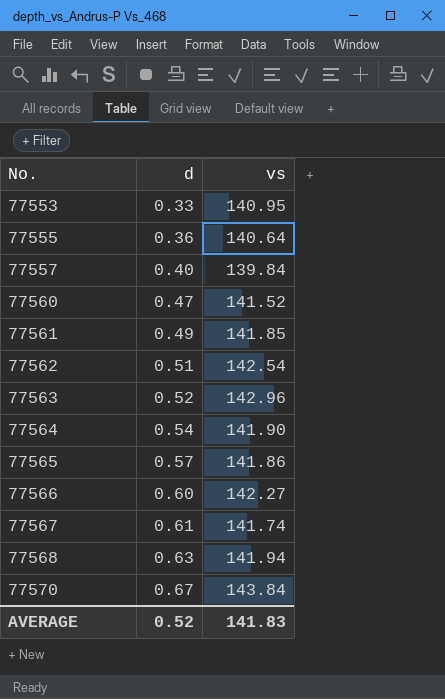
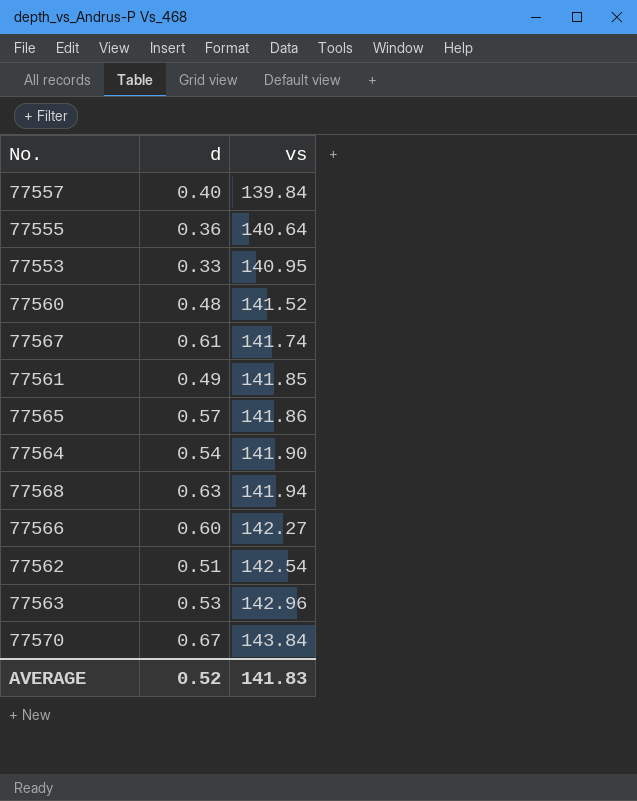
row order: No. ascending -> vs ascending
77560 | d: 0.47 -> 0.48
77563 | d: 0.52 -> 0.53

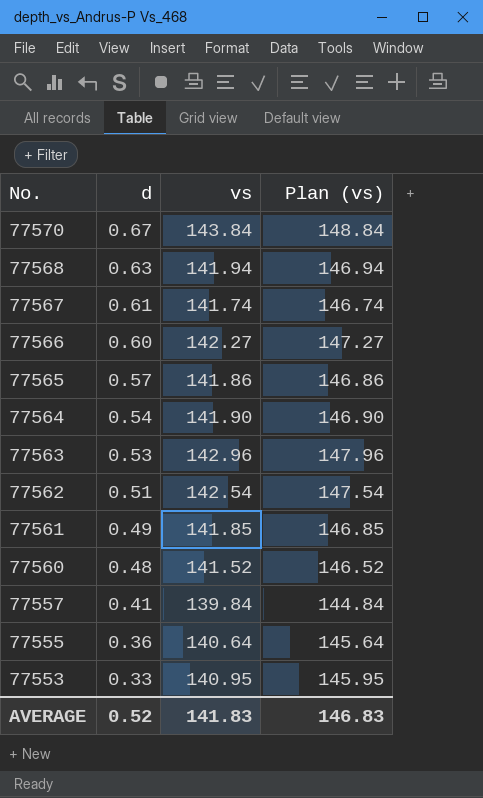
row order: vs ascending -> No. descending
column Plan (vs) | formula: none -> [vs] + 5
77557 | d: 0.40 -> 0.41

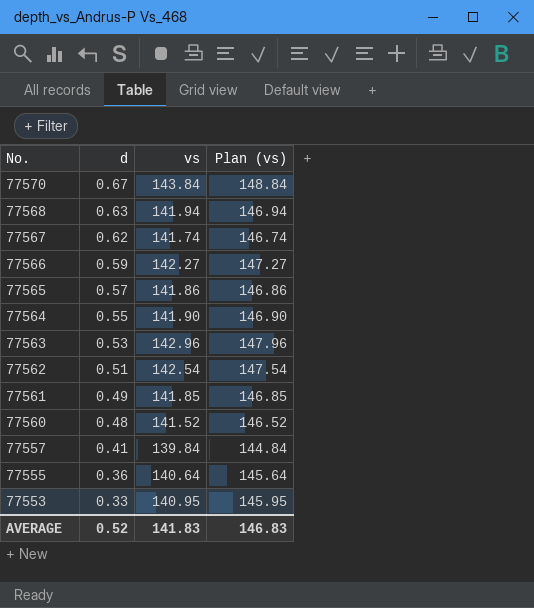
77567 | d: 0.61 -> 0.62
77566 | d: 0.60 -> 0.59
77564 | d: 0.54 -> 0.55

